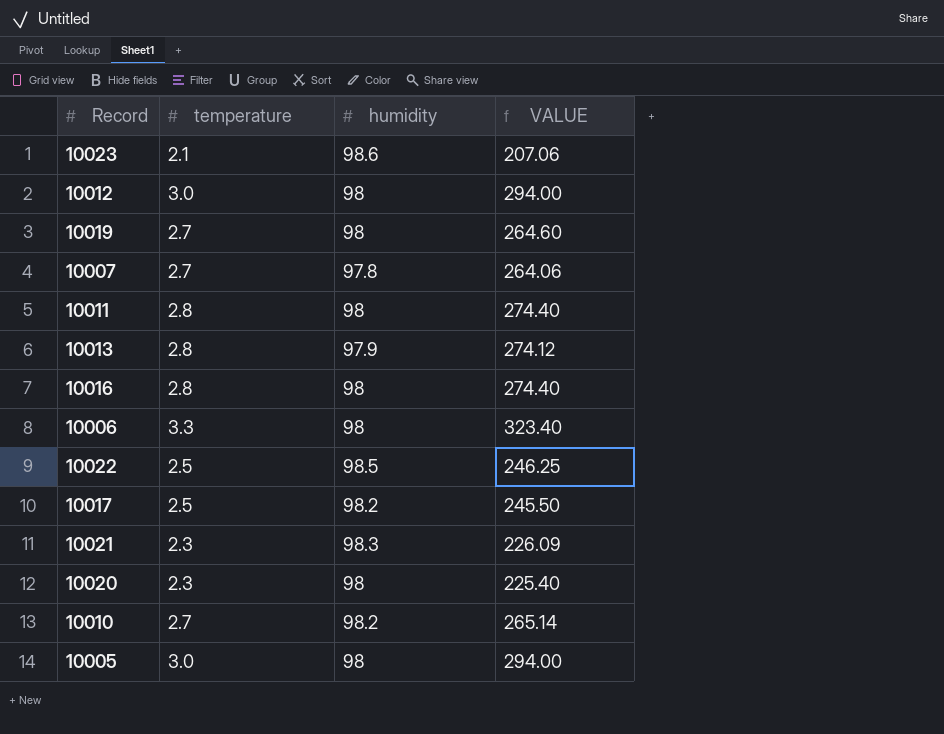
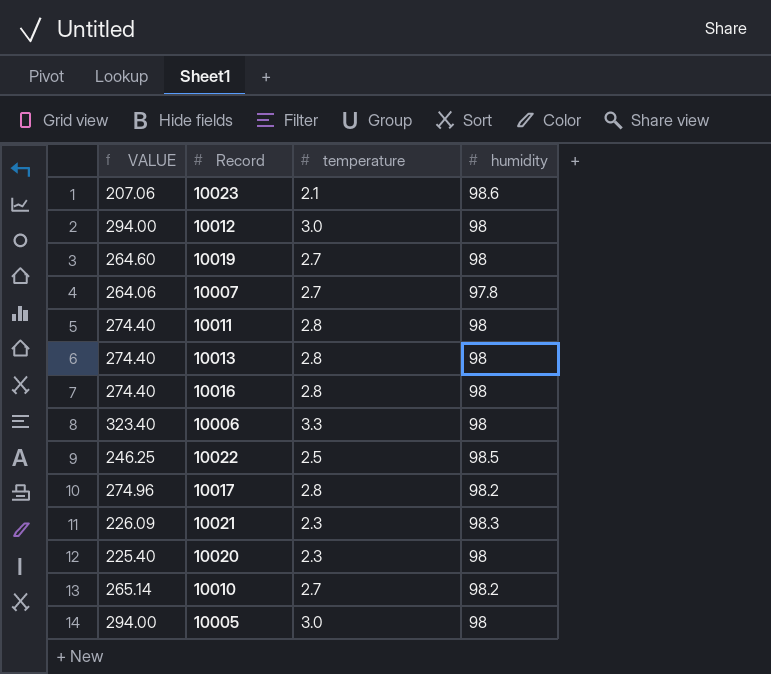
column VALUE | position: 4 -> 1
10013 | VALUE: 274.12 -> 274.40
10013 | humidity: 97.9 -> 98
10017 | VALUE: 245.50 -> 274.96
10017 | temperature: 2.5 -> 2.8

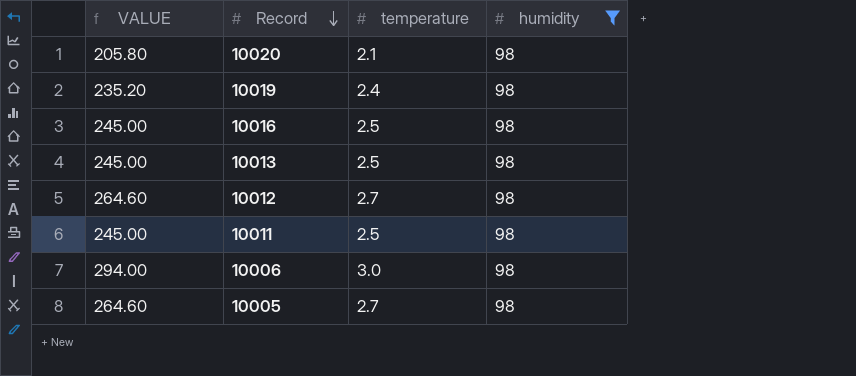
filter: none -> humidity = 98
row order: none -> Record descending
10020 | VALUE: 225.40 -> 205.80
10020 | temperature: 2.3 -> 2.1
10019 | VALUE: 264.60 -> 235.20
10019 | temperature: 2.7 -> 2.4
10016 | VALUE: 274.40 -> 245.00
10016 | temperature: 2.8 -> 2.5
10013 | VALUE: 274.40 -> 245.00
10013 | temperature: 2.8 -> 2.5
10012 | VALUE: 294.00 -> 264.60
10012 | temperature: 3.0 -> 2.7
10011 | VALUE: 274.40 -> 245.00
10011 | temperature: 2.8 -> 2.5
10006 | VALUE: 323.40 -> 294.00
10006 | temperature: 3.3 -> 3.0
10005 | VALUE: 294.00 -> 264.60
10005 | temperature: 3.0 -> 2.7

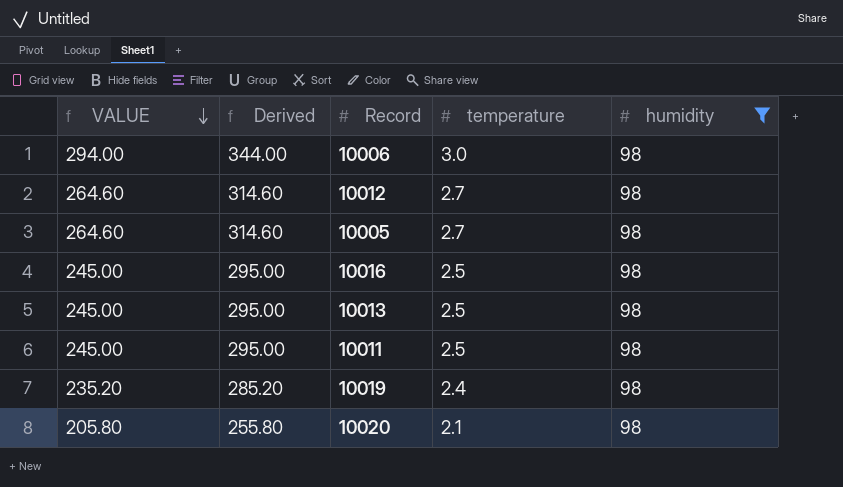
row order: Record descending -> VALUE descending
column Derived | formula: none -> [VALUE] + 50

